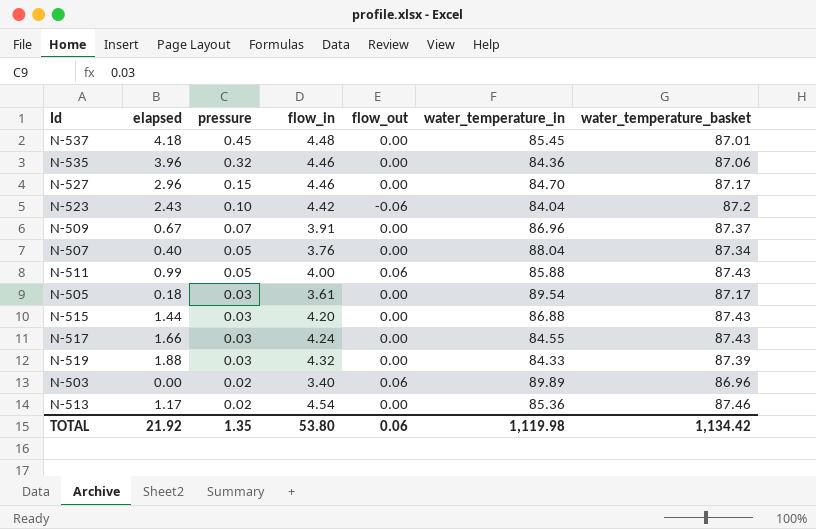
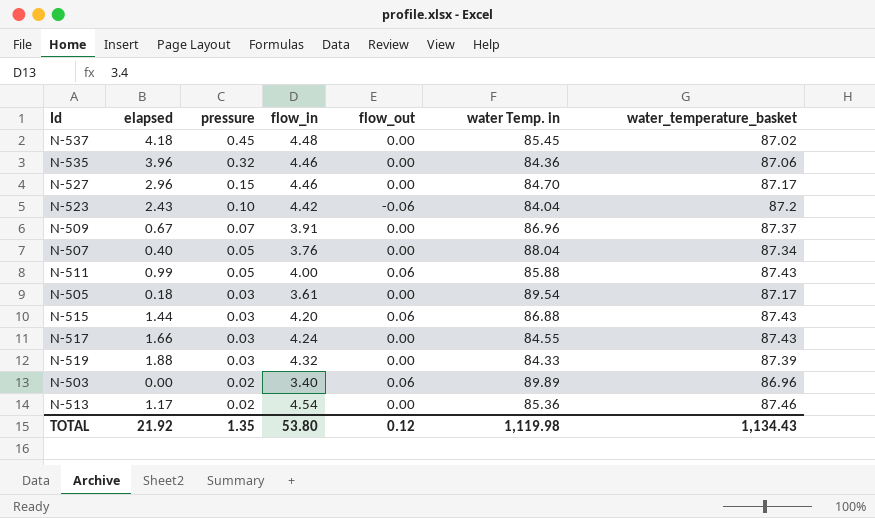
column name: water_temperature_in -> water Temp. in
N-537 | water_temperature_basket: 87.01 -> 87.02
N-515 | flow_out: 0.00 -> 0.06
TOTAL | flow_out: 0.06 -> 0.12
TOTAL | water_temperature_basket: 1,134.42 -> 1,134.43

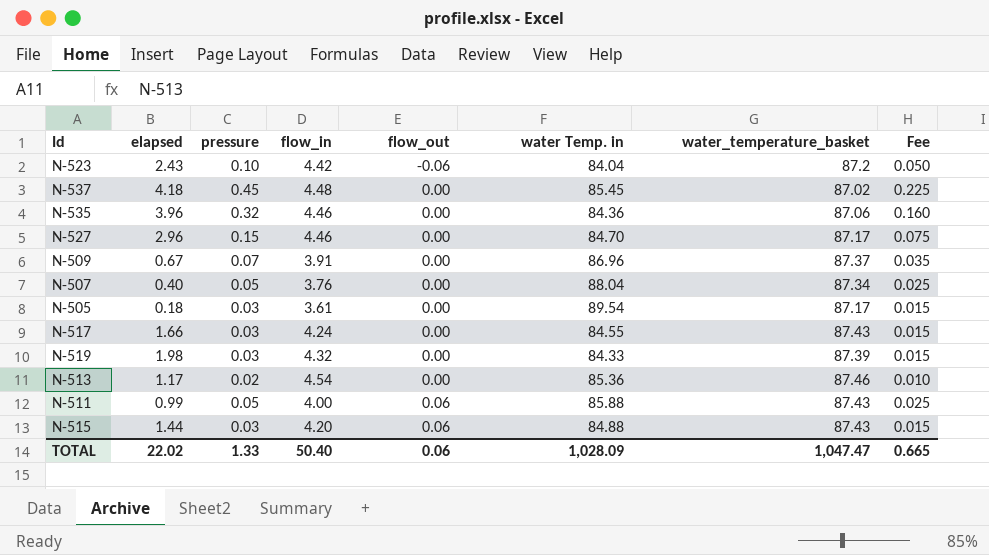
row order: pressure descending -> flow_out ascending
column Fee | formula: none -> [pressure] * 0.5
row N-503: 0.00 | 0.02 | 3.40 | 0.06 | 89.89 | 86.96 -> none
N-519 | elapsed: 1.88 -> 1.98
N-515 | water Temp. in: 86.88 -> 84.88
TOTAL | elapsed: 21.92 -> 22.02
TOTAL | pressure: 1.35 -> 1.33
TOTAL | flow_in: 53.80 -> 50.40
TOTAL | flow_out: 0.12 -> 0.06
TOTAL | water Temp. in: 1,119.98 -> 1,028.09
TOTAL | water_temperature_basket: 1,134.43 -> 1,047.47

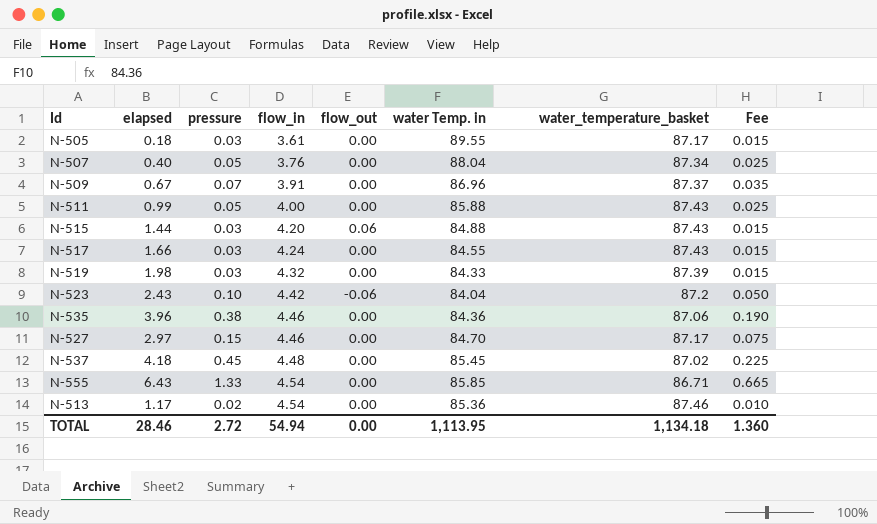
row order: flow_out ascending -> flow_in ascending
N-505 | water Temp. in: 89.54 -> 89.55
N-511 | flow_out: 0.06 -> 0.00
N-535 | pressure: 0.32 -> 0.38
N-535 | Fee: 0.160 -> 0.190
N-527 | elapsed: 2.96 -> 2.97
row N-555: none -> 6.43 | 1.33 | 4.54 | 0.00 | 85.85 | 86.71 | 0.665
TOTAL | elapsed: 22.02 -> 28.46
TOTAL | pressure: 1.33 -> 2.72
TOTAL | flow_in: 50.40 -> 54.94
TOTAL | flow_out: 0.06 -> 0.00
TOTAL | water Temp. in: 1,028.09 -> 1,113.95
TOTAL | water_temperature_basket: 1,047.47 -> 1,134.18
TOTAL | Fee: 0.665 -> 1.360

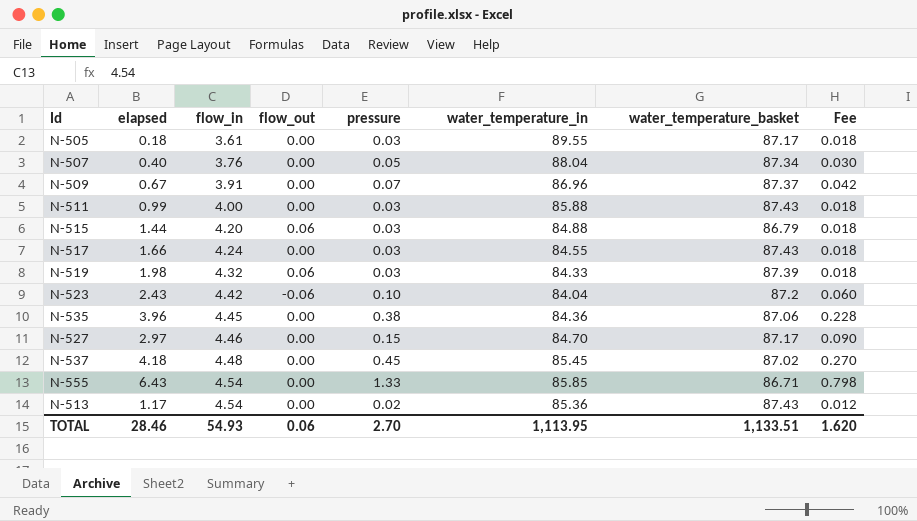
column pressure | position: 3 -> 5
column name: water Temp. in -> water_temperature_in
column Fee | formula: [pressure] * 0.5 -> [pressure] * 0.6
N-511 | pressure: 0.05 -> 0.03
N-515 | water_temperature_basket: 87.43 -> 86.79
N-519 | flow_out: 0.00 -> 0.06
N-535 | flow_in: 4.46 -> 4.45
N-513 | water_temperature_basket: 87.46 -> 87.43
TOTAL | flow_in: 54.94 -> 54.93
TOTAL | flow_out: 0.00 -> 0.06
TOTAL | pressure: 2.72 -> 2.70
TOTAL | water_temperature_basket: 1,134.18 -> 1,133.51
TOTAL | Fee: 1.360 -> 1.620

